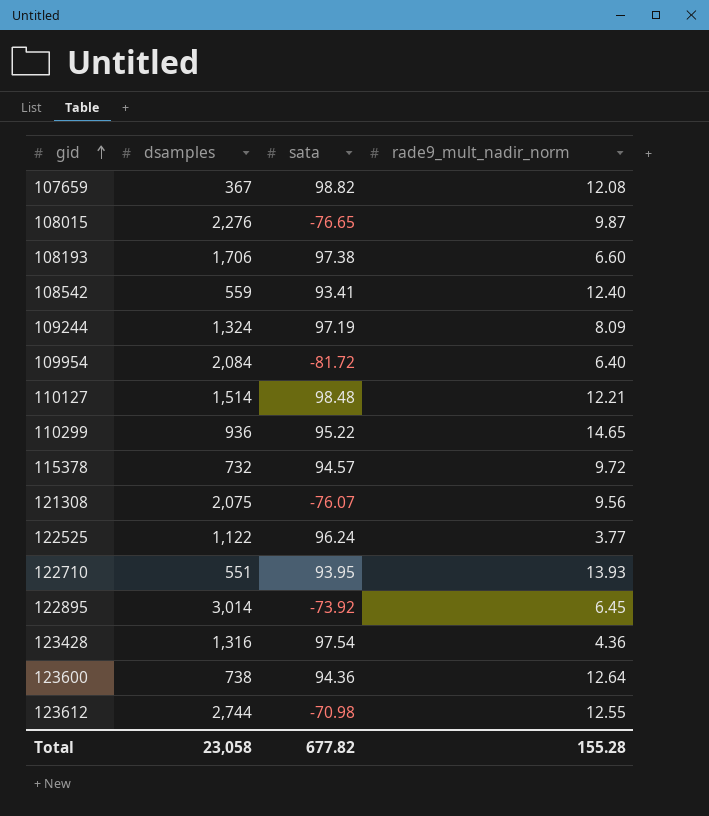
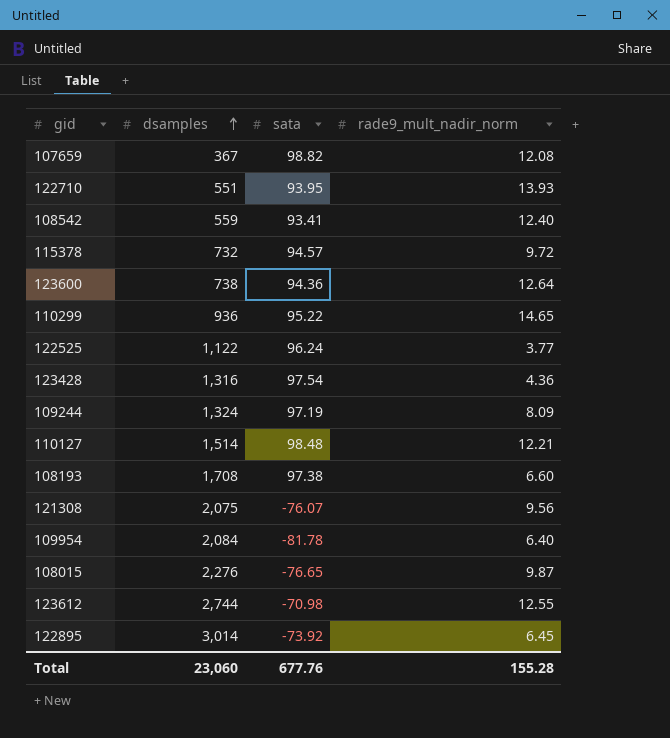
row order: gid ascending -> dsamples ascending
108193 | dsamples: 1,706 -> 1,708
109954 | sata: -81.72 -> -81.78
Total | dsamples: 23,058 -> 23,060
Total | sata: 677.82 -> 677.76

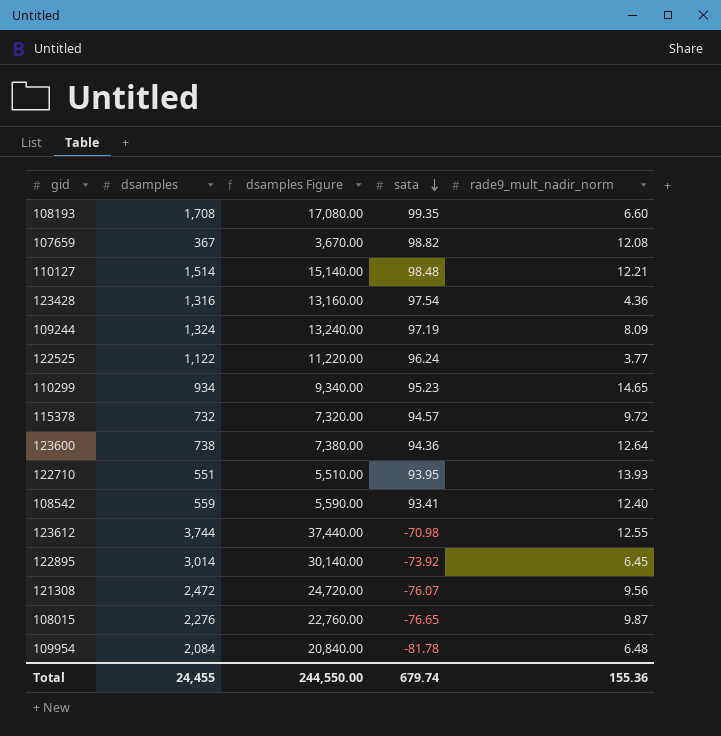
row order: dsamples ascending -> sata descending
column dsamples Figure | formula: none -> [dsamples] * 10
108193 | sata: 97.38 -> 99.35
110299 | dsamples: 936 -> 934
110299 | sata: 95.22 -> 95.23
123612 | dsamples: 2,744 -> 3,744
121308 | dsamples: 2,075 -> 2,472
109954 | rade9_mult_nadir_norm: 6.40 -> 6.48
Total | dsamples: 23,060 -> 24,455
Total | sata: 677.76 -> 679.74
Total | rade9_mult_nadir_norm: 155.28 -> 155.36

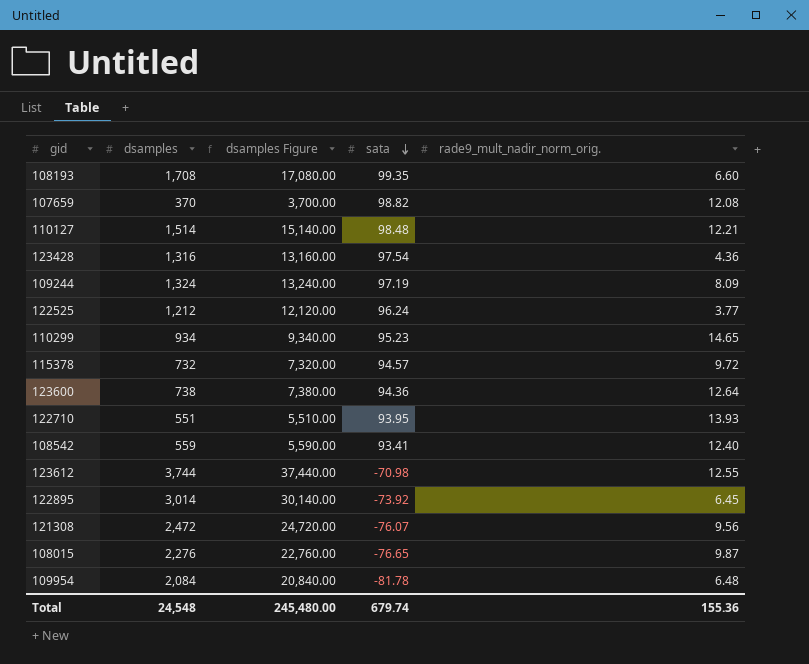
column name: rade9_mult_nadir_norm -> rade9_mult_nadir_norm_orig.
107659 | dsamples: 367 -> 370
107659 | dsamples Figure: 3,670.00 -> 3,700.00
122525 | dsamples: 1,122 -> 1,212
122525 | dsamples Figure: 11,220.00 -> 12,120.00
Total | dsamples: 24,455 -> 24,548
Total | dsamples Figure: 244,550.00 -> 245,480.00

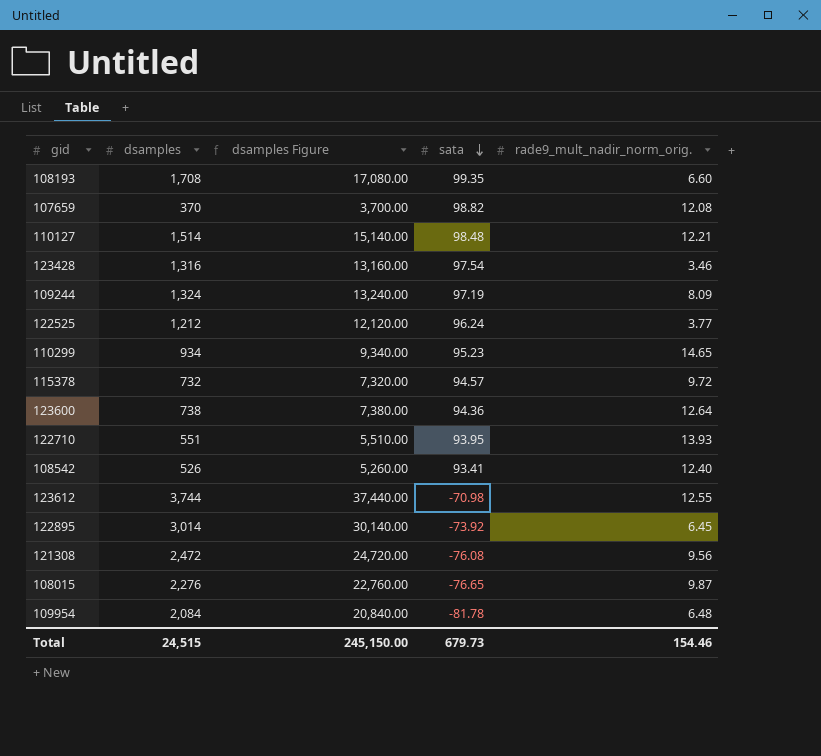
123428 | rade9_mult_nadir_norm_orig.: 4.36 -> 3.46
108542 | dsamples: 559 -> 526
108542 | dsamples Figure: 5,590.00 -> 5,260.00
121308 | sata: -76.07 -> -76.08
Total | dsamples: 24,548 -> 24,515
Total | dsamples Figure: 245,480.00 -> 245,150.00
Total | sata: 679.74 -> 679.73
Total | rade9_mult_nadir_norm_orig.: 155.36 -> 154.46

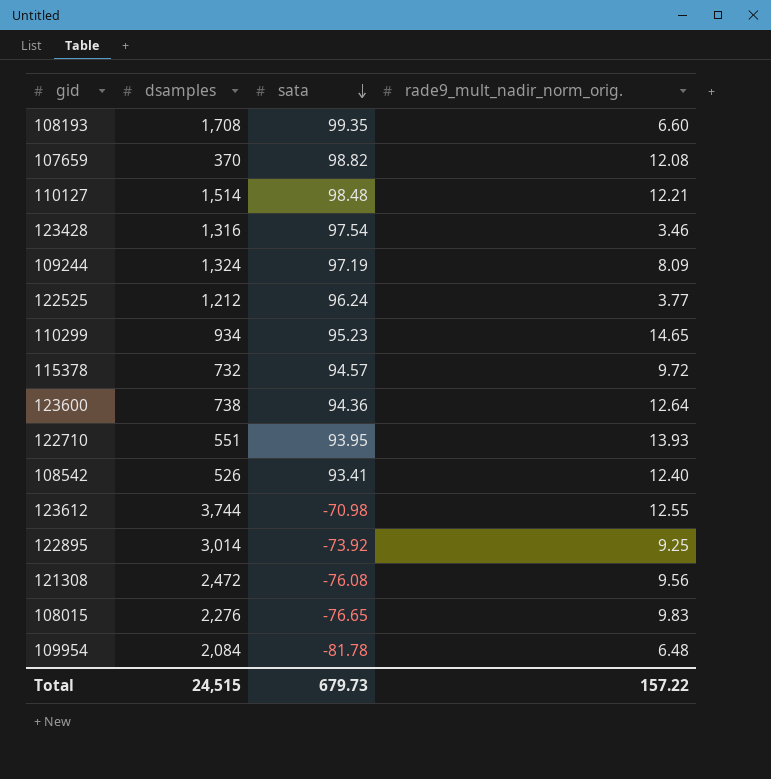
column dsamples Figure | formula: [dsamples] * 10 -> none
122895 | rade9_mult_nadir_norm_orig.: 6.45 -> 9.25
108015 | rade9_mult_nadir_norm_orig.: 9.87 -> 9.83
Total | rade9_mult_nadir_norm_orig.: 154.46 -> 157.22

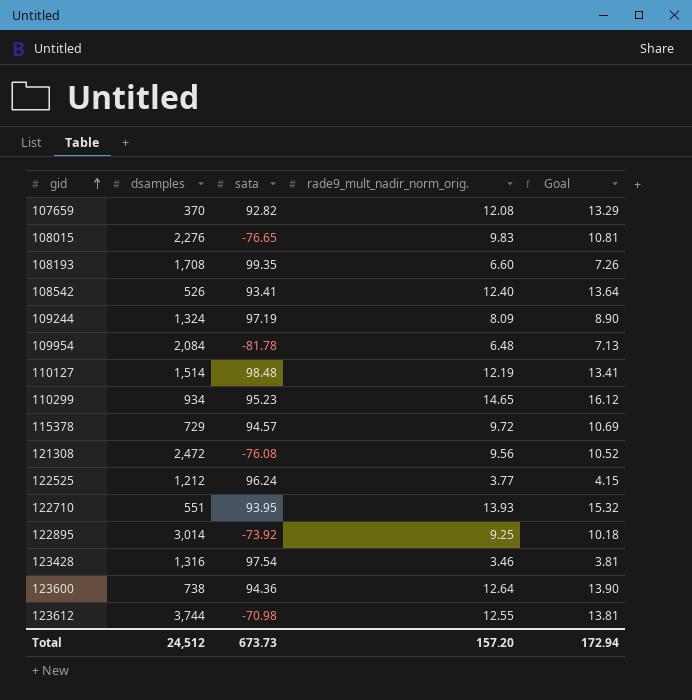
row order: sata descending -> gid ascending
column Goal | formula: none -> [rade9_mult_nadir_norm_orig.] * 1.1
107659 | sata: 98.82 -> 92.82
110127 | rade9_mult_nadir_norm_orig.: 12.21 -> 12.19
115378 | dsamples: 732 -> 729
Total | dsamples: 24,515 -> 24,512
Total | sata: 679.73 -> 673.73
Total | rade9_mult_nadir_norm_orig.: 157.22 -> 157.20

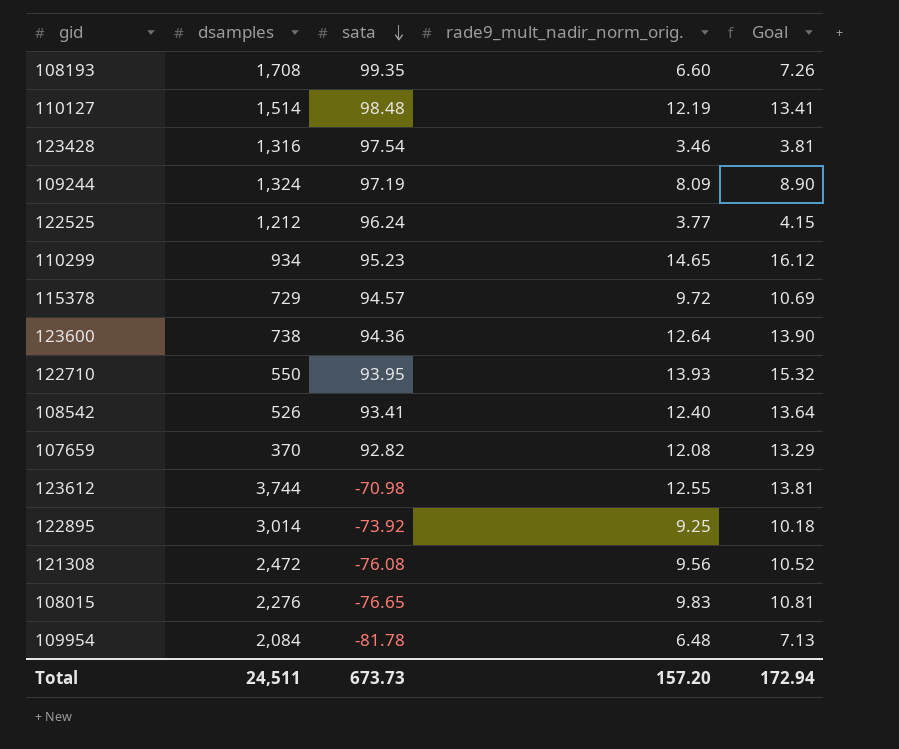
row order: gid ascending -> sata descending
122710 | dsamples: 551 -> 550
Total | dsamples: 24,512 -> 24,511

